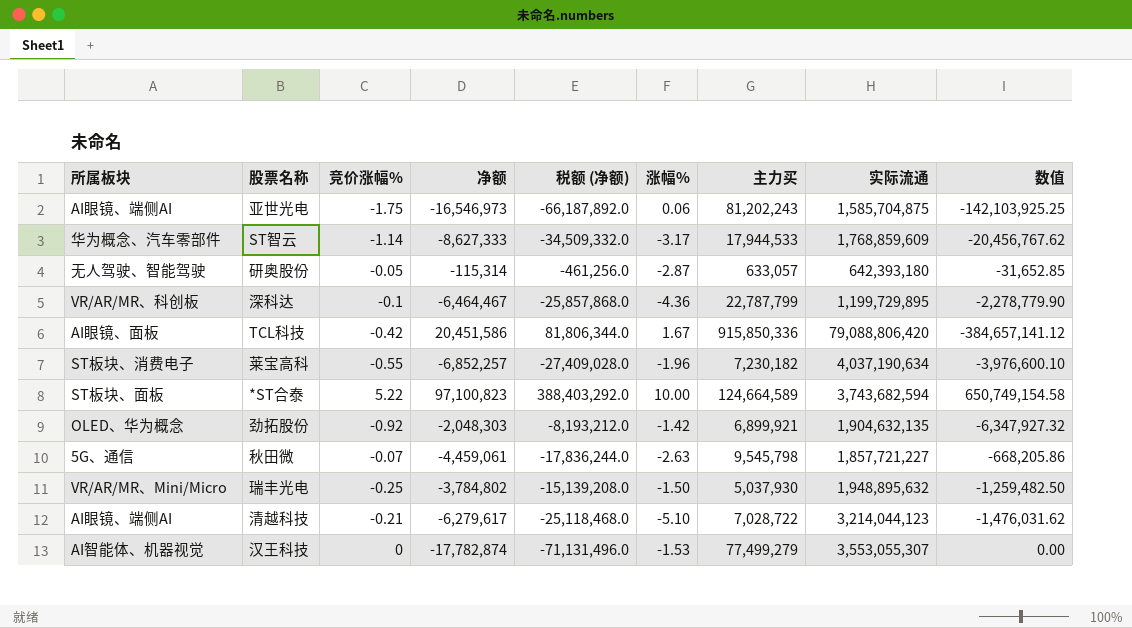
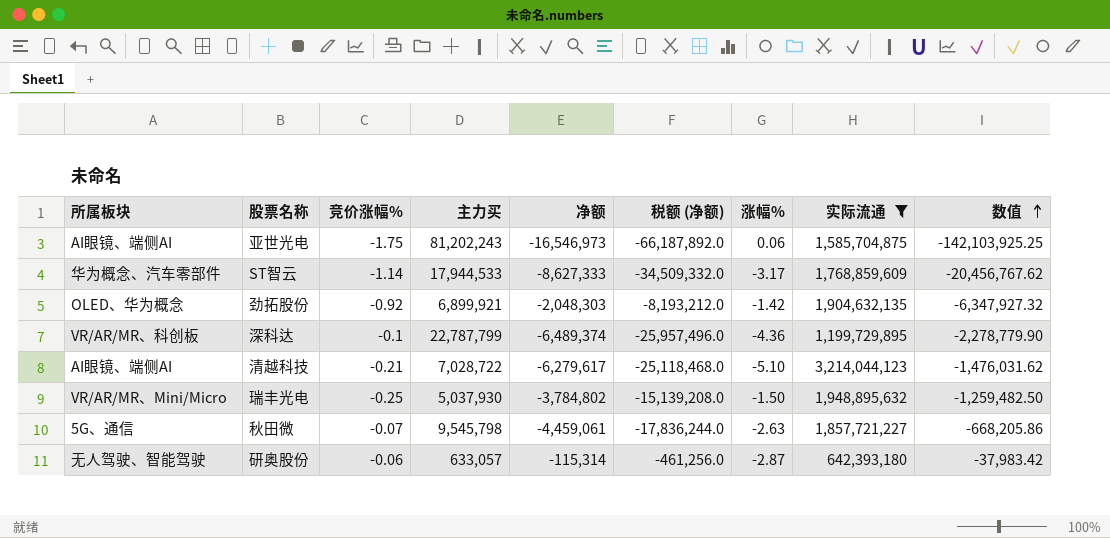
filter: none -> 实际流通 <= 3,214,044,123
row order: none -> 数值 ascending
column 主力买 | position: 7 -> 4
深科达 | 净额: -6,464,467 -> -6,489,374
深科达 | 税额 (净额): -25,857,868.0 -> -25,957,496.0
研奥股份 | 竞价涨幅%: -0.05 -> -0.06
研奥股份 | 数值: -31,652.85 -> -37,983.42

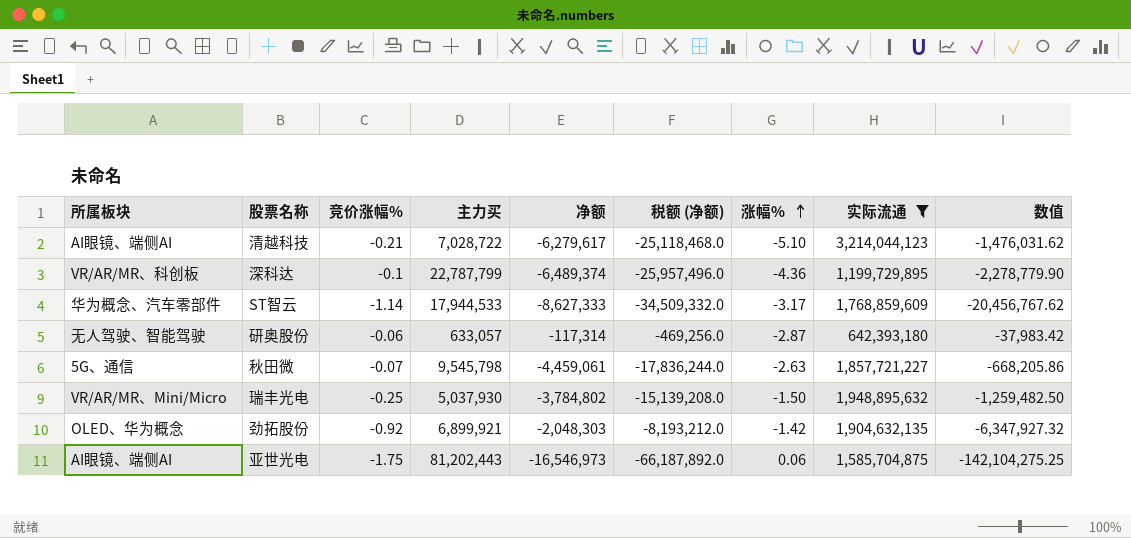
row order: 数值 ascending -> 涨幅% ascending
研奥股份 | 净额: -115,314 -> -117,314
研奥股份 | 税额 (净额): -461,256.0 -> -469,256.0
亚世光电 | 主力买: 81,202,243 -> 81,202,443
亚世光电 | 数值: -142,103,925.25 -> -142,104,275.25

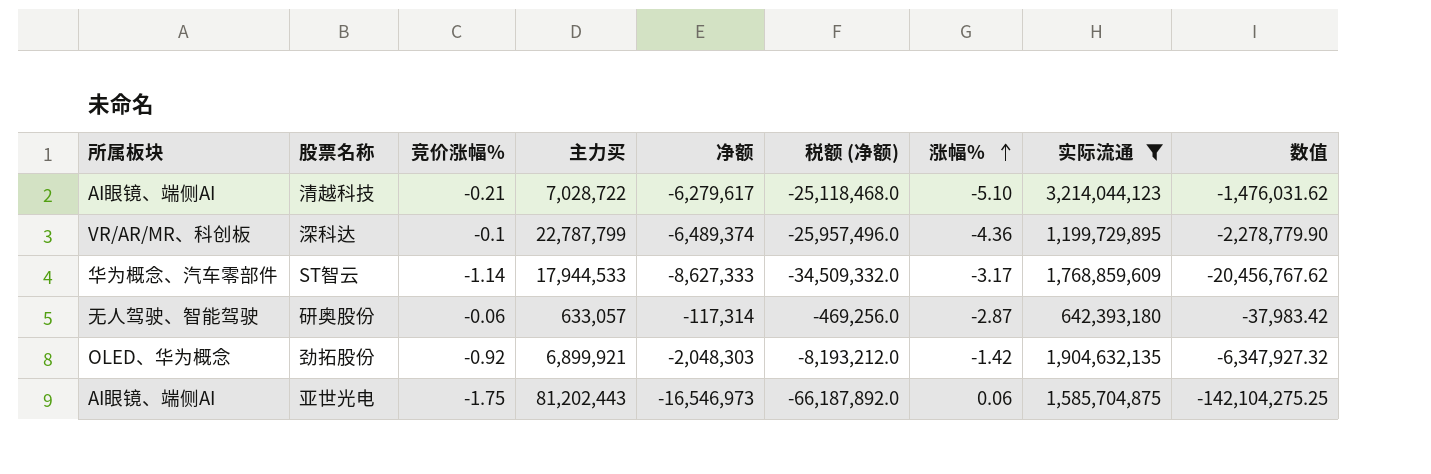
row 秋田微: 5G、通信 | -0.07 | 9,545,798 | -4,459,061 | -17,836,244.0 | -2.63 | 1,857,721,227 | -668,205.86 -> none
row 瑞丰光电: VR/AR/MR、Mini/Micro | -0.25 | 5,037,930 | -3,784,802 | -15,139,208.0 | -1.50 | 1,948,895,632 | -1,259,482.50 -> none

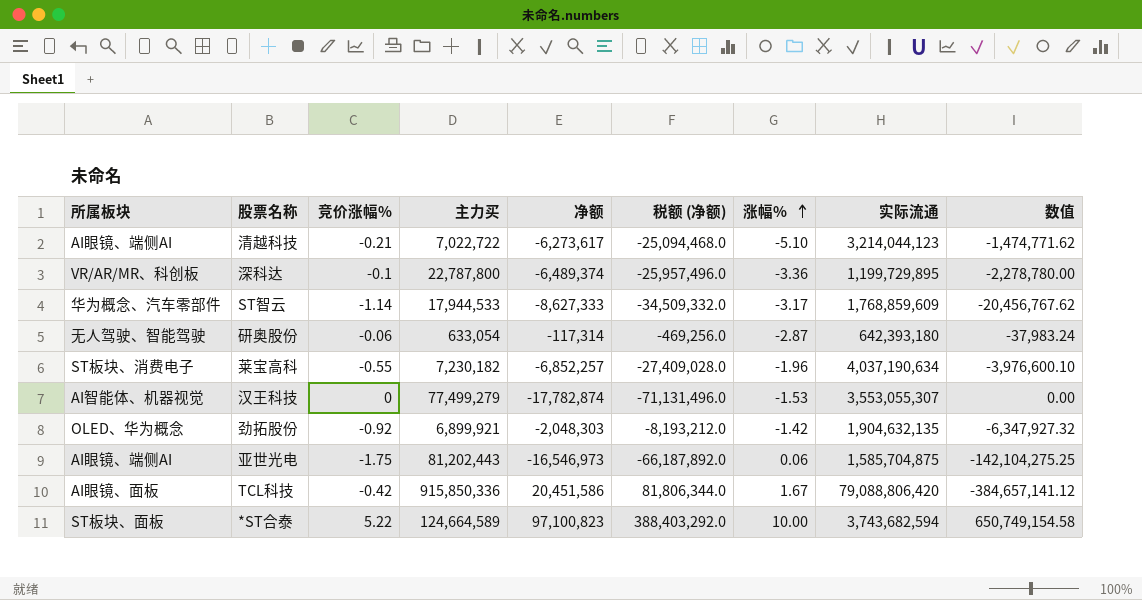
filter: 实际流通 <= 3,214,044,123 -> none
清越科技 | 主力买: 7,028,722 -> 7,022,722
清越科技 | 净额: -6,279,617 -> -6,273,617
清越科技 | 税额 (净额): -25,118,468.0 -> -25,094,468.0
清越科技 | 数值: -1,476,031.62 -> -1,474,771.62
深科达 | 主力买: 22,787,799 -> 22,787,800
深科达 | 涨幅%: -4.36 -> -3.36
深科达 | 数值: -2,278,779.90 -> -2,278,780.00
研奥股份 | 主力买: 633,057 -> 633,054
研奥股份 | 数值: -37,983.42 -> -37,983.24

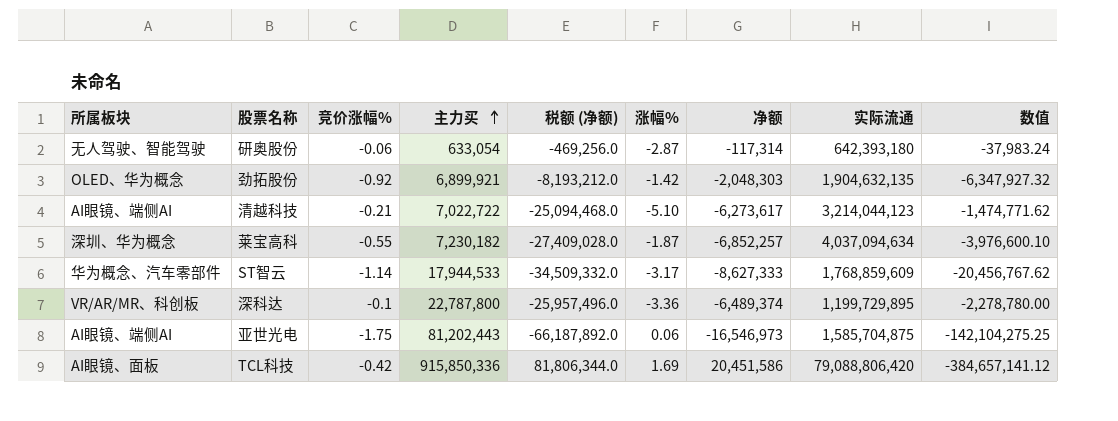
row order: 涨幅% ascending -> 主力买 ascending
column 净额 | position: 5 -> 7
row 汉王科技: AI智能体、机器视觉 | 0 | 77,499,279 | -17,782,874 | -71,131,496.0 | -1.53 | 3,553,055,307 | 0.00 -> none
row *ST合泰: ST板块、面板 | 5.22 | 124,664,589 | 97,100,823 | 388,403,292.0 | 10.00 | 3,743,682,594 | 650,749,154.58 -> none
莱宝高科 | 所属板块: ST板块、消费电子 -> 深圳、华为概念
莱宝高科 | 涨幅%: -1.96 -> -1.87
莱宝高科 | 实际流通: 4,037,190,634 -> 4,037,094,634
TCL科技 | 涨幅%: 1.67 -> 1.69

